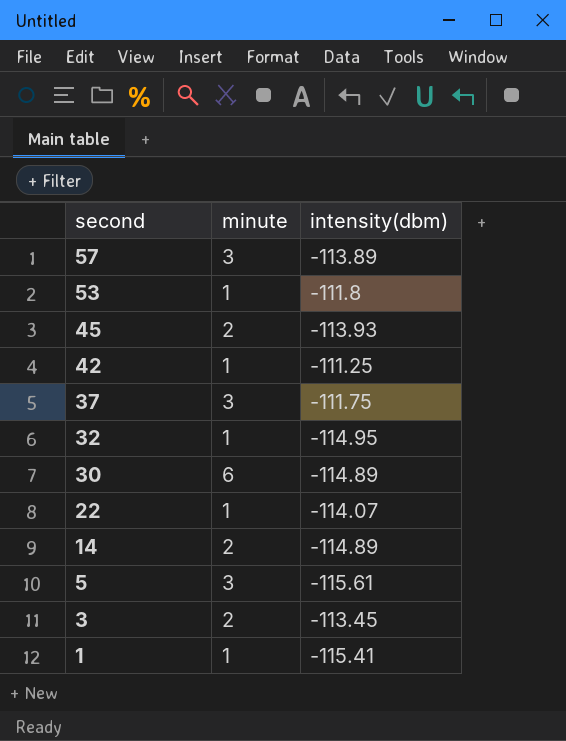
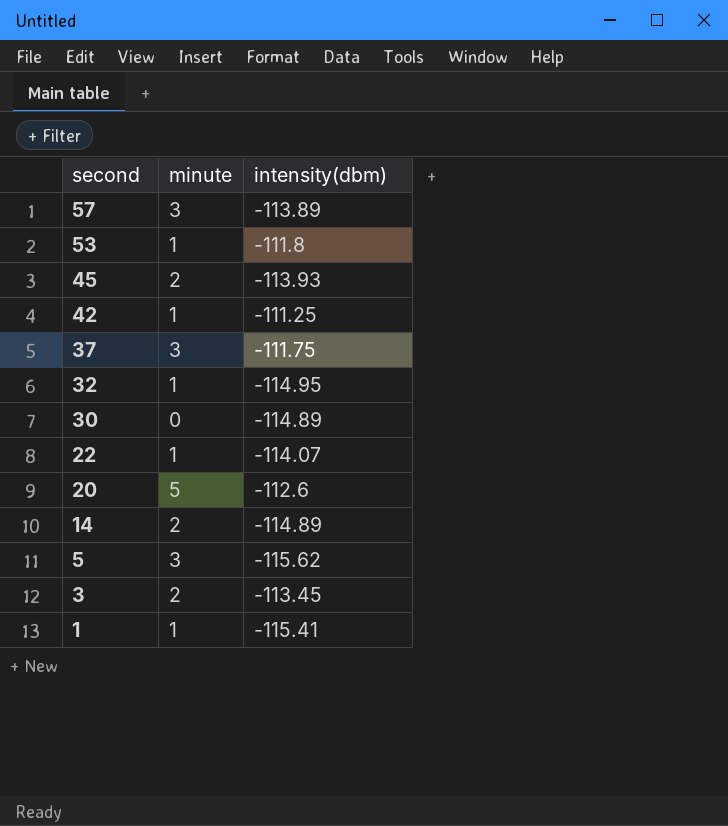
30 | minute: 6 -> 0
row 20: none -> 5 | -112.6
5 | intensity(dbm): -115.61 -> -115.62

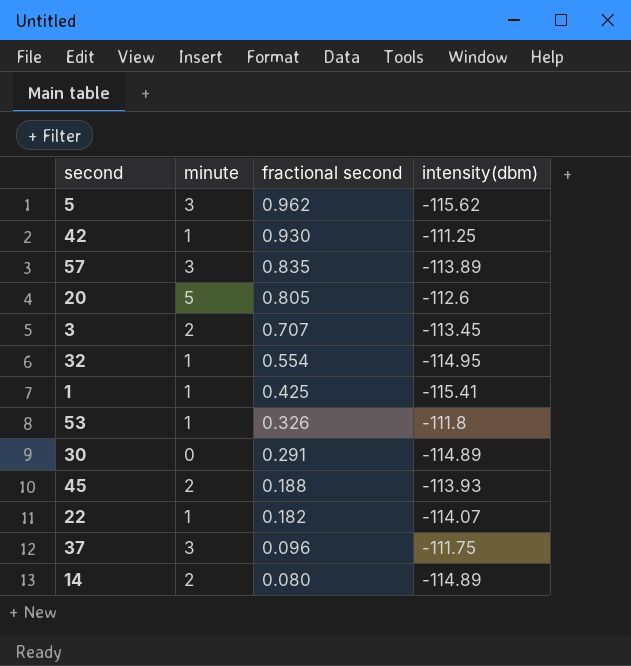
row order: second descending -> fractional second descending
column fractional second | position: none -> 3

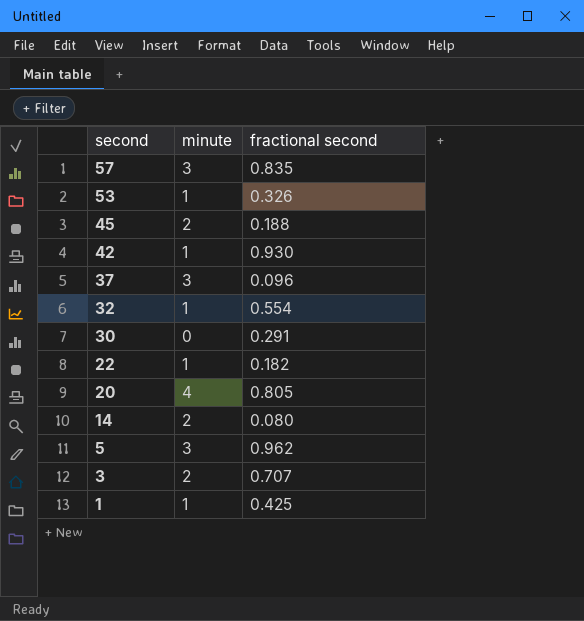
row order: fractional second descending -> second descending
column intensity(dbm) | position: 4 -> none
20 | minute: 5 -> 4

